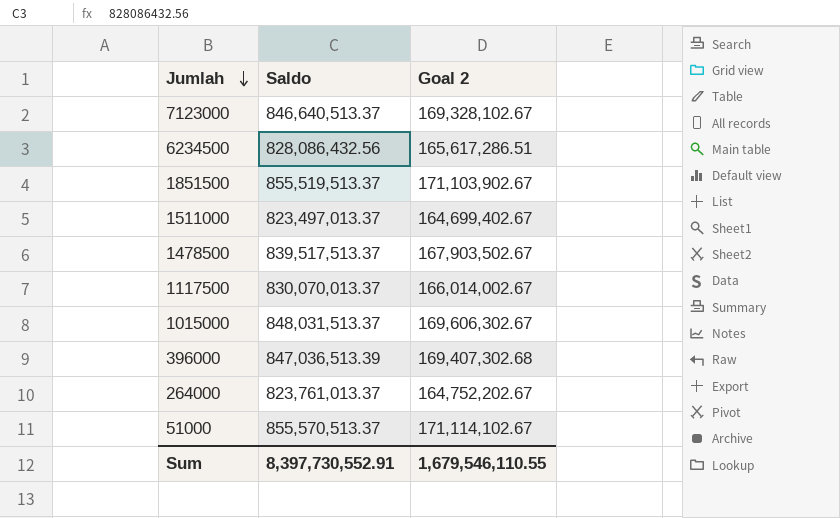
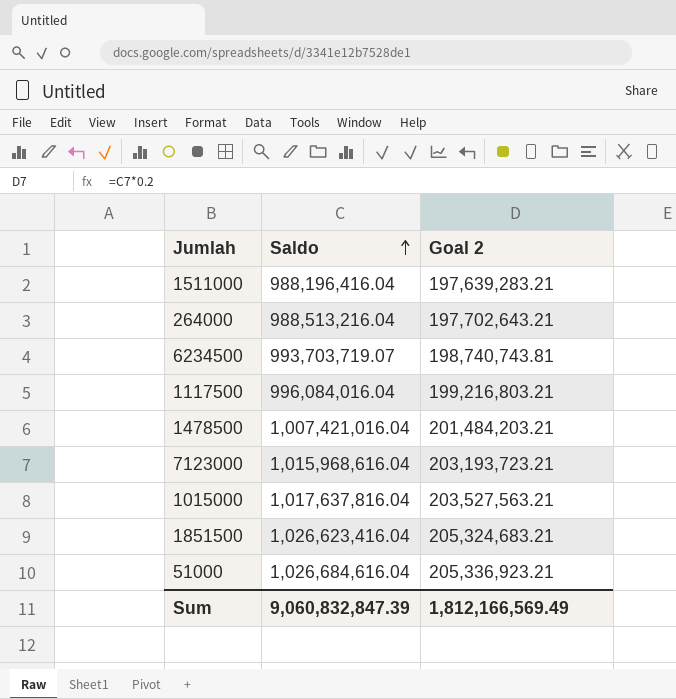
row order: Jumlah descending -> Saldo ascending
row 396000: 847,036,513.39 | 169,407,302.68 -> none
1511000 | Saldo: 823,497,013.37 -> 988,196,416.04
1511000 | Goal 2: 164,699,402.67 -> 197,639,283.21
264000 | Saldo: 823,761,013.37 -> 988,513,216.04
264000 | Goal 2: 164,752,202.67 -> 197,702,643.21
6234500 | Saldo: 828,086,432.56 -> 993,703,719.07
6234500 | Goal 2: 165,617,286.51 -> 198,740,743.81
1117500 | Saldo: 830,070,013.37 -> 996,084,016.04
1117500 | Goal 2: 166,014,002.67 -> 199,216,803.21
1478500 | Saldo: 839,517,513.37 -> 1,007,421,016.04
1478500 | Goal 2: 167,903,502.67 -> 201,484,203.21
7123000 | Saldo: 846,640,513.37 -> 1,015,968,616.04
7123000 | Goal 2: 169,328,102.67 -> 203,193,723.21
1015000 | Saldo: 848,031,513.37 -> 1,017,637,816.04
1015000 | Goal 2: 169,606,302.67 -> 203,527,563.21
1851500 | Saldo: 855,519,513.37 -> 1,026,623,416.04
1851500 | Goal 2: 171,103,902.67 -> 205,324,683.21
51000 | Saldo: 855,570,513.37 -> 1,026,684,616.04
51000 | Goal 2: 171,114,102.67 -> 205,336,923.21
Sum | Saldo: 8,397,730,552.91 -> 9,060,832,847.39
Sum | Goal 2: 1,679,546,110.55 -> 1,812,166,569.49

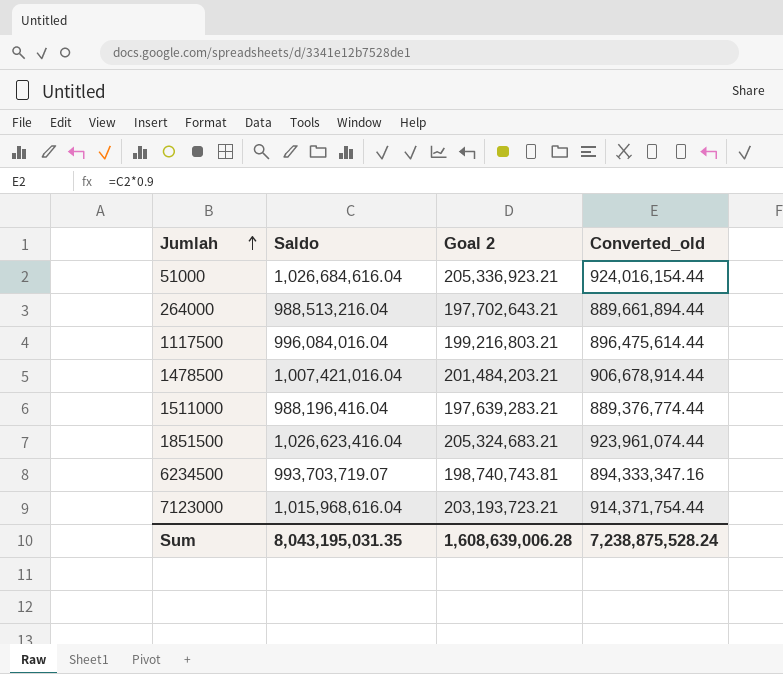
row order: Saldo ascending -> Jumlah ascending
column Converted_old | formula: none -> [Saldo] * 0.9
row 1015000: 1,017,637,816.04 | 203,527,563.21 -> none
Sum | Saldo: 9,060,832,847.39 -> 8,043,195,031.35
Sum | Goal 2: 1,812,166,569.49 -> 1,608,639,006.28

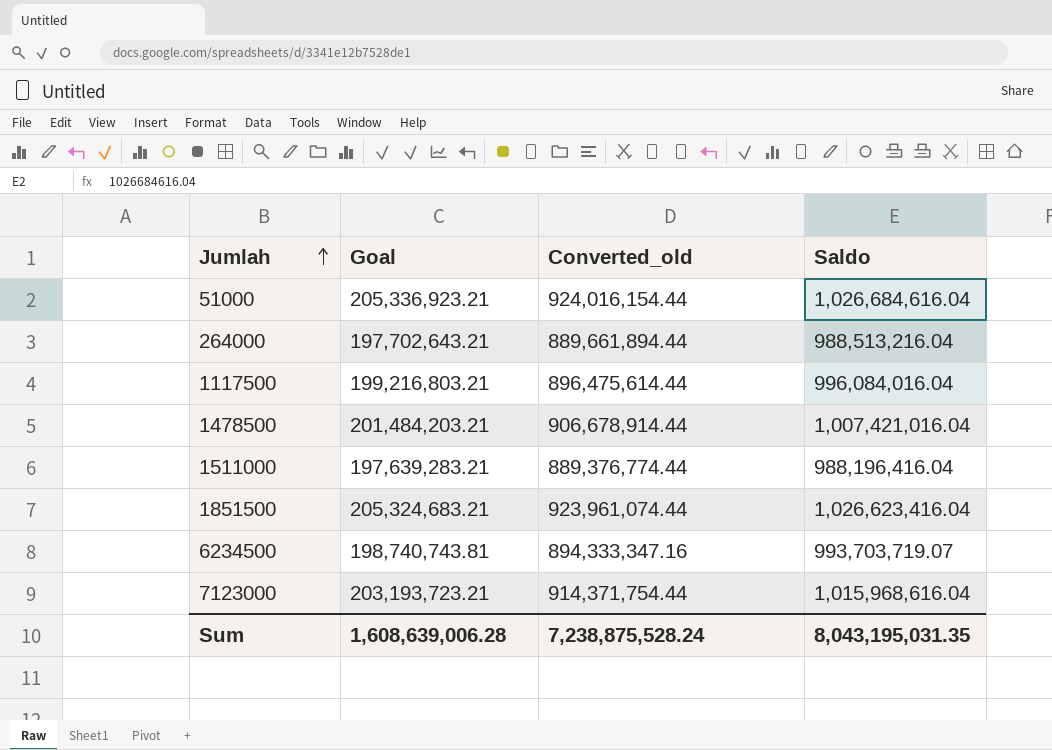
column name: Goal 2 -> Goal
column Saldo | position: 2 -> 4

